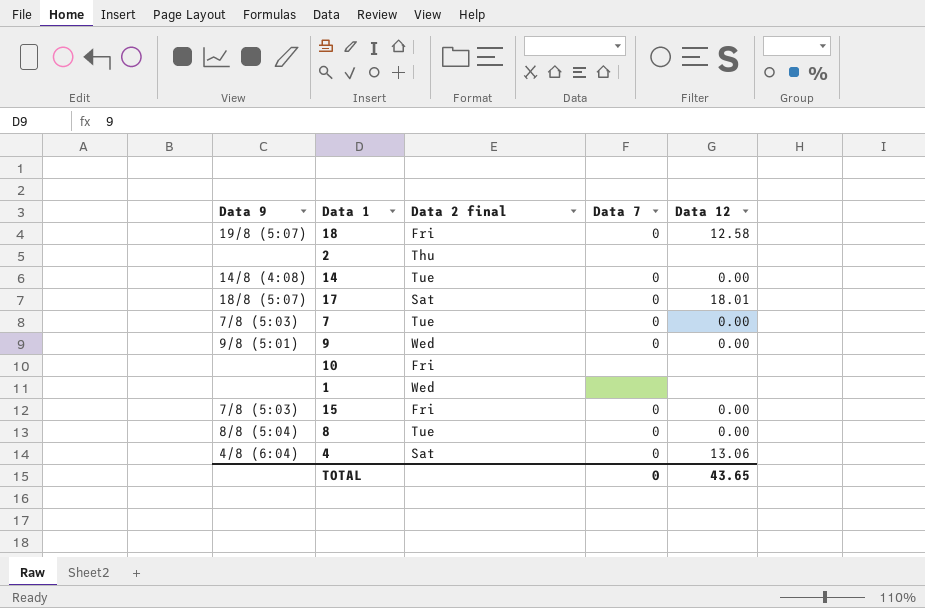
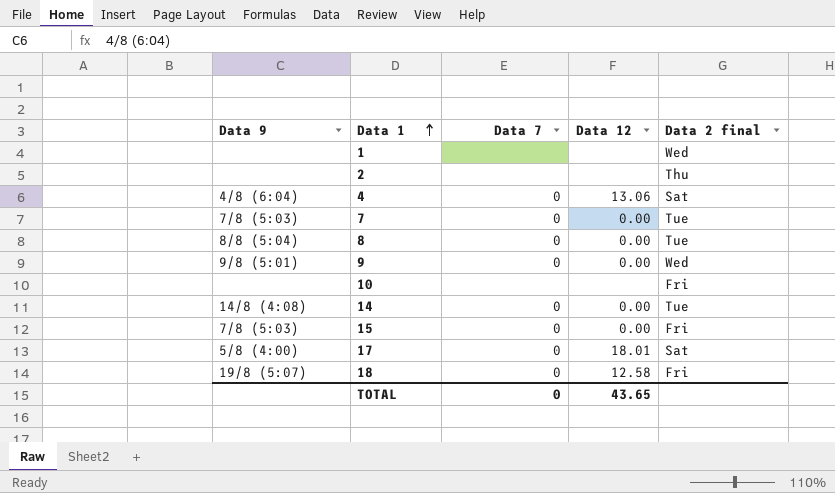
row order: none -> Data 1 ascending
column Data 2 final | position: 3 -> 5
17 | Data 9: 18/8 (5:07) -> 5/8 (4:00)

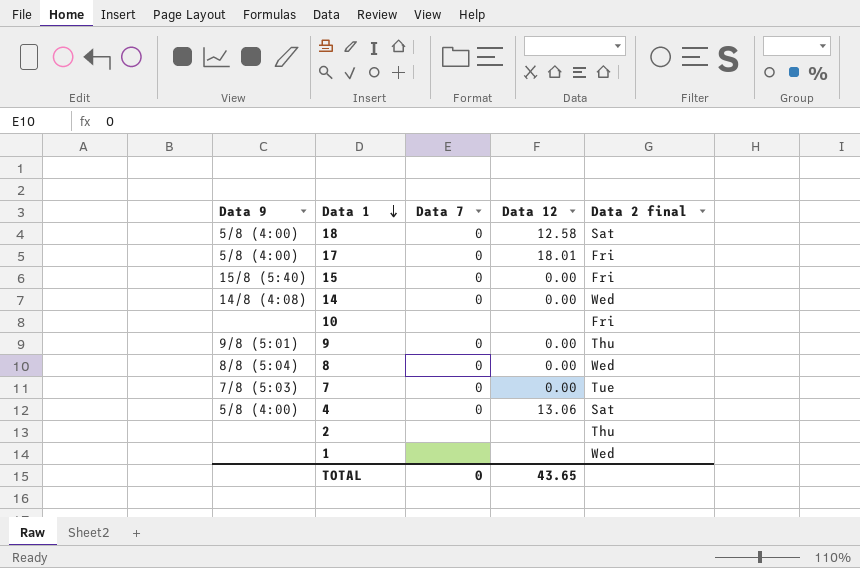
row order: Data 1 ascending -> Data 1 descending
18 | Data 9: 19/8 (5:07) -> 5/8 (4:00)
18 | Data 2 final: Fri -> Sat
17 | Data 2 final: Sat -> Fri
15 | Data 9: 7/8 (5:03) -> 15/8 (5:40)
14 | Data 2 final: Tue -> Wed
9 | Data 2 final: Wed -> Thu
8 | Data 2 final: Tue -> Wed
4 | Data 9: 4/8 (6:04) -> 5/8 (4:00)

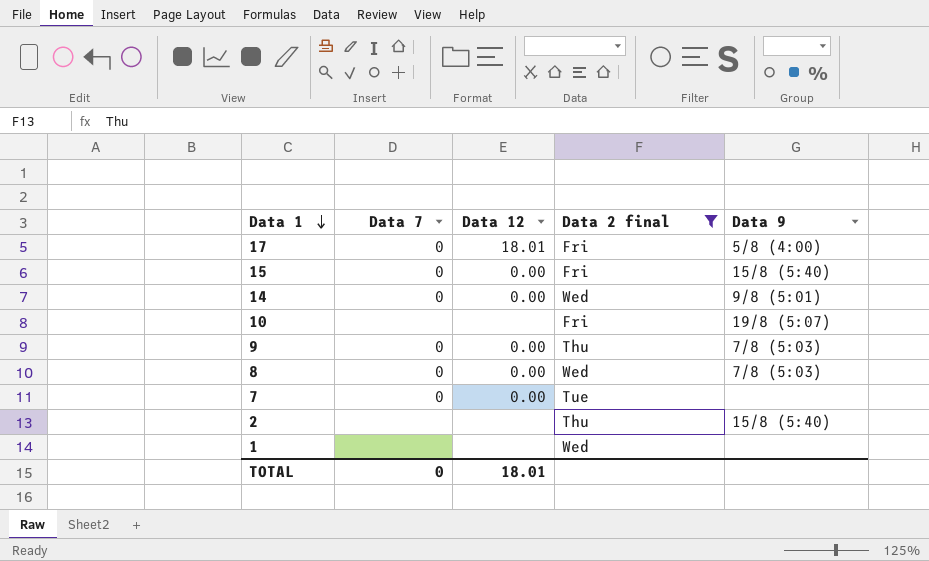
filter: none -> Data 2 final != Sat
column Data 9 | position: 1 -> 5
14 | Data 9: 14/8 (4:08) -> 9/8 (5:01)
10 | Data 9: none -> 19/8 (5:07)
9 | Data 9: 9/8 (5:01) -> 7/8 (5:03)
8 | Data 9: 8/8 (5:04) -> 7/8 (5:03)
7 | Data 9: 7/8 (5:03) -> none
2 | Data 9: none -> 15/8 (5:40)
TOTAL | Data 12: 43.65 -> 18.01

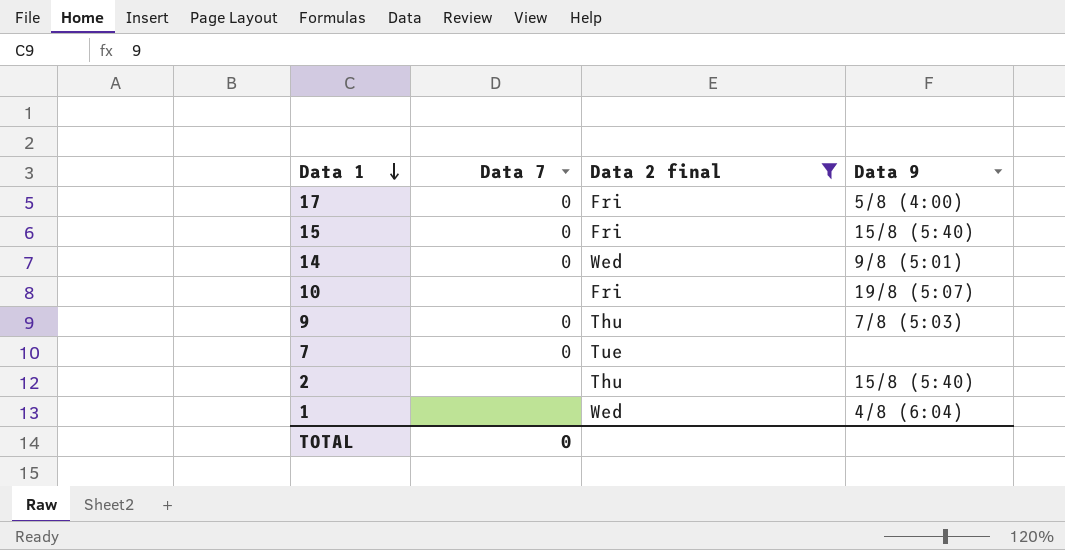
column Data 12 | position: 3 -> none
row 8: 0 | 0.00 | Wed | 7/8 (5:03) -> none
1 | Data 9: none -> 4/8 (6:04)

